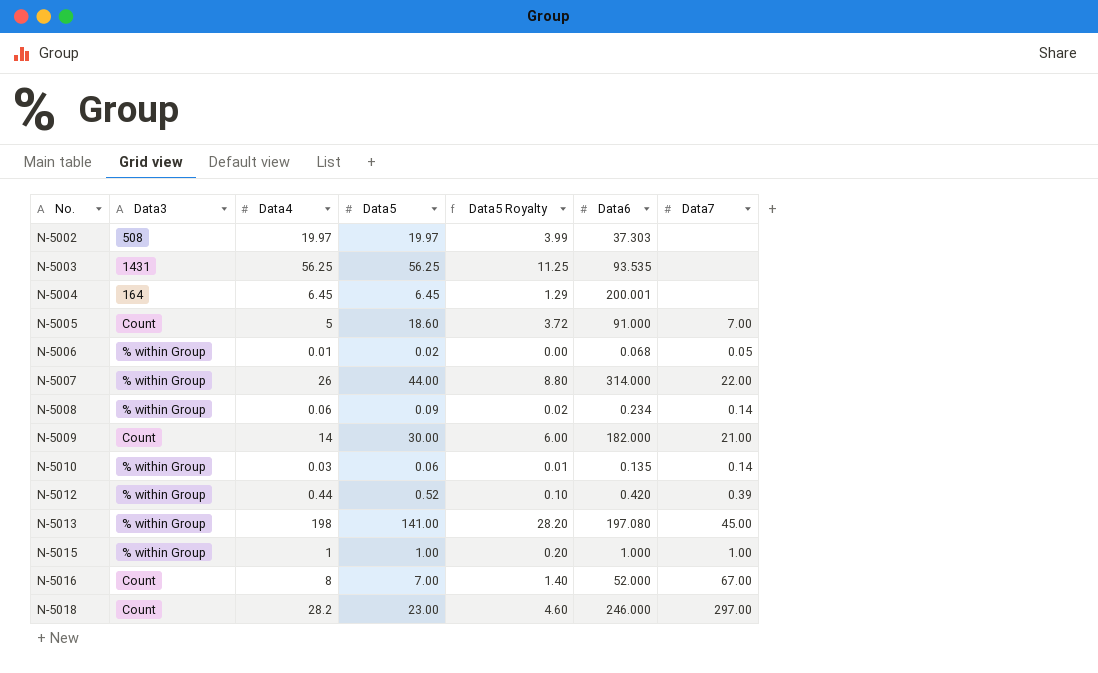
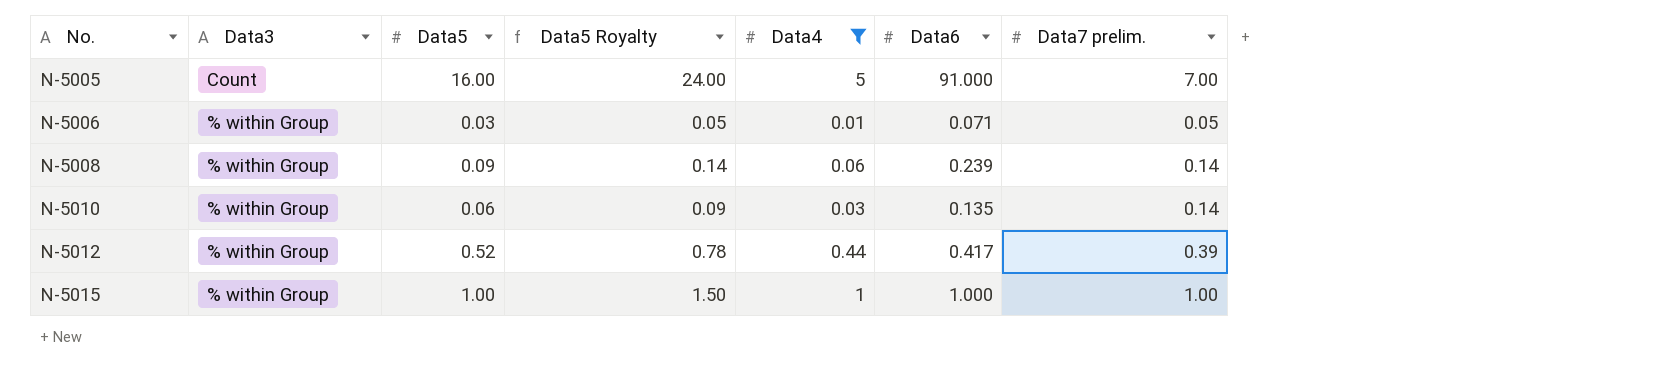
filter: none -> Data4 <= 5
column Data5 Royalty | formula: [Data5] * 0.2 -> [Data5] * 1.5
column Data4 | position: 3 -> 5
column name: Data7 -> Data7 prelim.
N-5005 | Data5: 18.60 -> 16.00
N-5006 | Data5: 0.02 -> 0.03
N-5006 | Data6: 0.068 -> 0.071
N-5008 | Data6: 0.234 -> 0.239
N-5012 | Data6: 0.420 -> 0.417

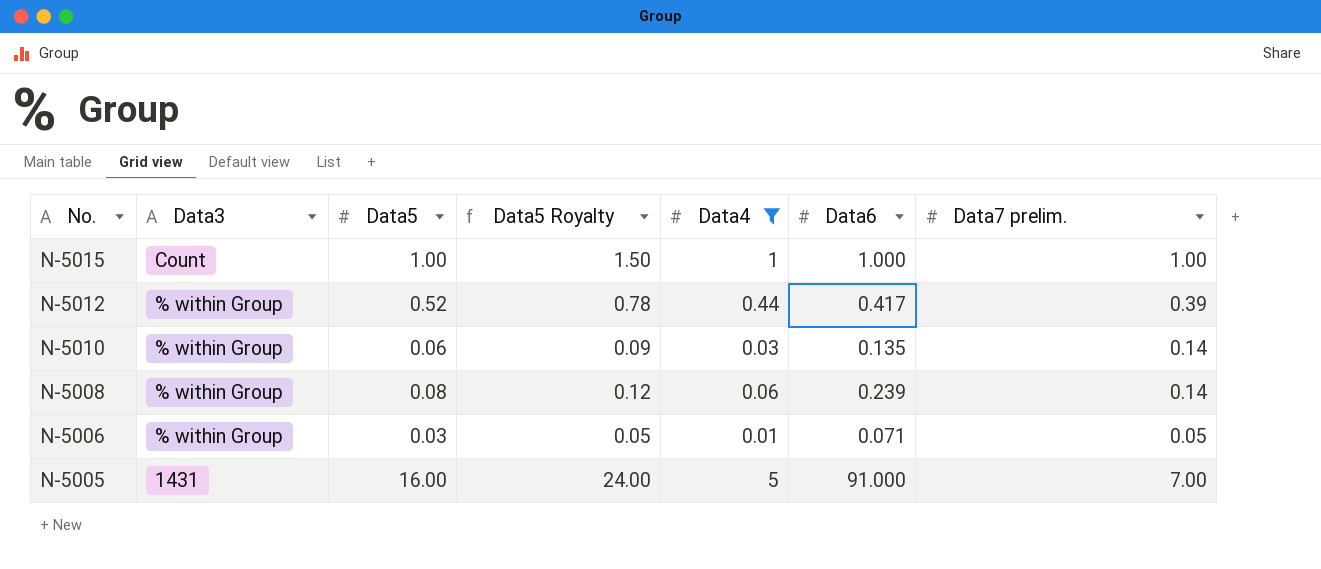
row order: No. ascending -> No. descending
N-5015 | Data3: % within Group -> Count
N-5008 | Data5: 0.09 -> 0.08
N-5008 | Data5 Royalty: 0.14 -> 0.12
N-5005 | Data3: Count -> 1431

